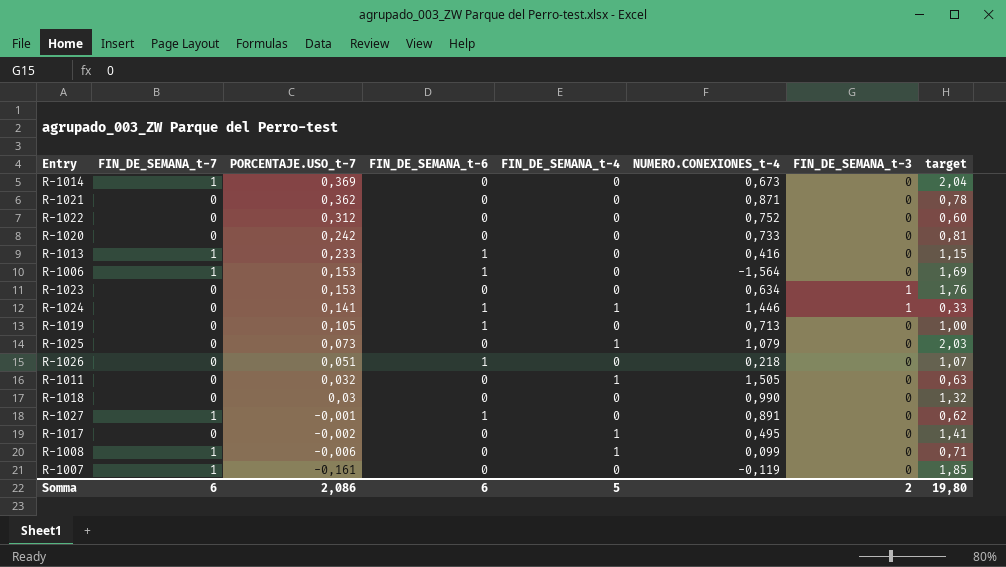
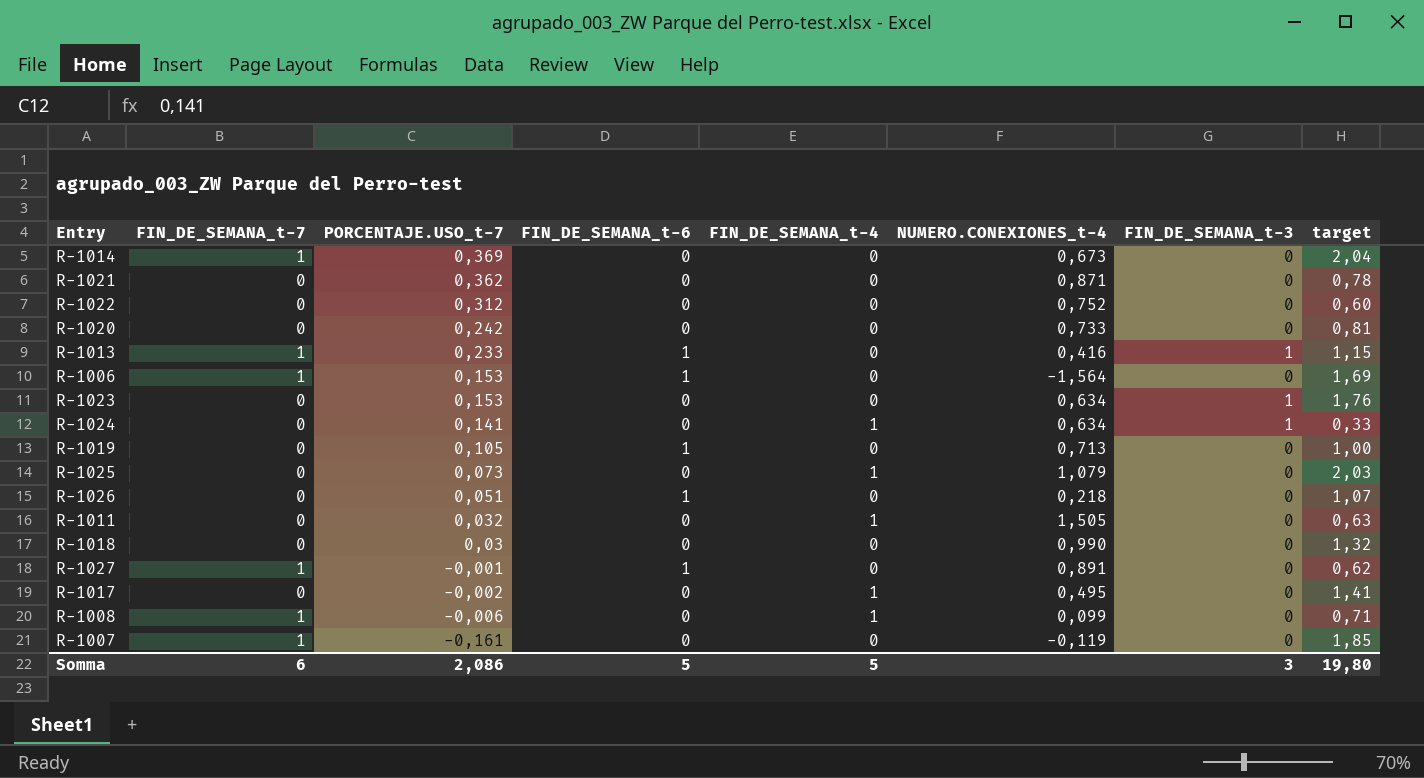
R-1013 | FIN_DE_SEMANA_t-3: 0 -> 1
R-1024 | FIN_DE_SEMANA_t-6: 1 -> 0
R-1024 | NUMERO.CONEXIONES_t-4: 1,446 -> 0,634
Somma | FIN_DE_SEMANA_t-6: 6 -> 5
Somma | FIN_DE_SEMANA_t-3: 2 -> 3

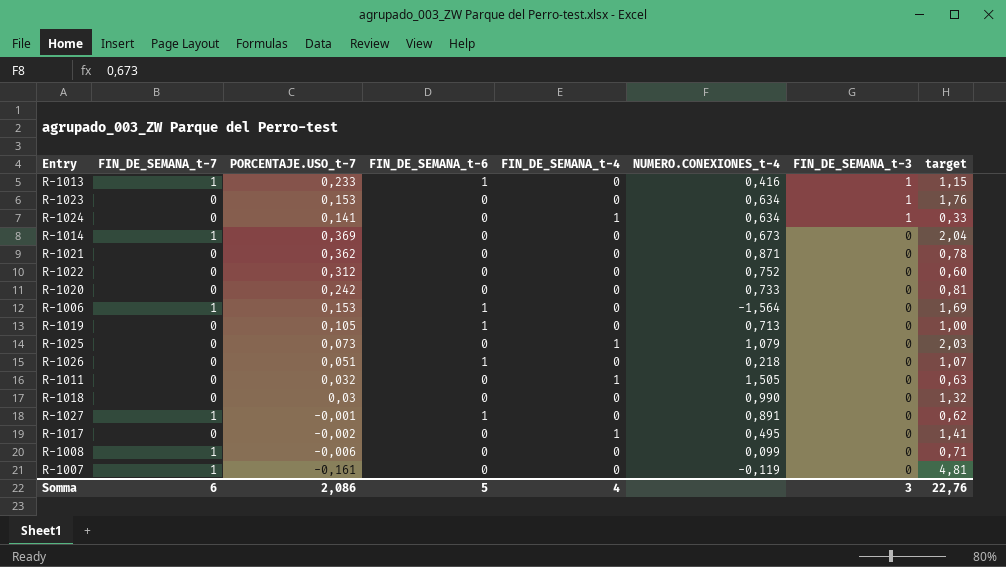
row order: PORCENTAJE.USO_t-7 descending -> FIN_DE_SEMANA_t-3 descending
R-1008 | FIN_DE_SEMANA_t-4: 1 -> 0
R-1007 | target: 1,85 -> 4,81
Somma | FIN_DE_SEMANA_t-4: 5 -> 4
Somma | target: 19,80 -> 22,76

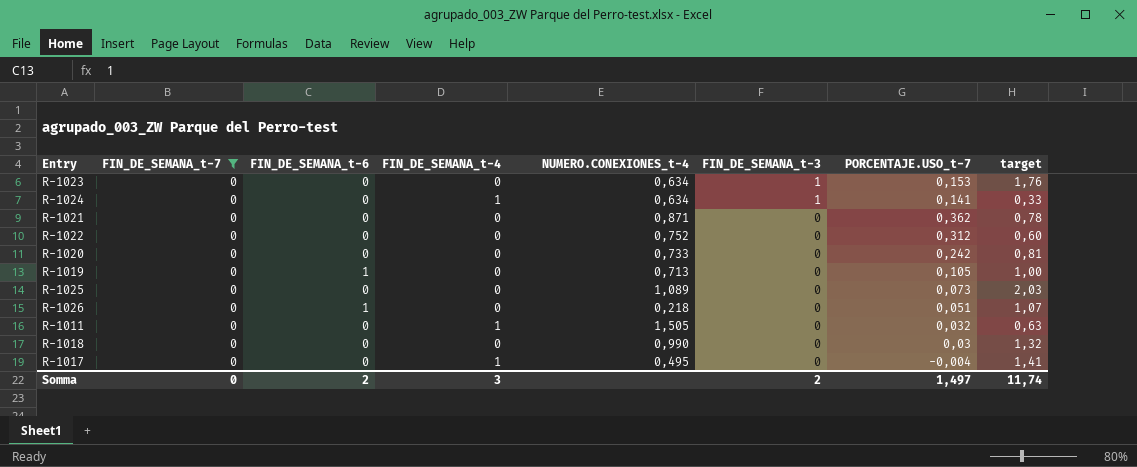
filter: none -> FIN_DE_SEMANA_t-7 = 0
column PORCENTAJE.USO_t-7 | position: 3 -> 7
R-1025 | FIN_DE_SEMANA_t-4: 1 -> 0
R-1025 | NUMERO.CONEXIONES_t-4: 1,079 -> 1,089
R-1017 | PORCENTAJE.USO_t-7: -0,002 -> -0,004
Somma | FIN_DE_SEMANA_t-7: 6 -> 0
Somma | FIN_DE_SEMANA_t-6: 5 -> 2
Somma | FIN_DE_SEMANA_t-4: 4 -> 3
Somma | FIN_DE_SEMANA_t-3: 3 -> 2
Somma | PORCENTAJE.USO_t-7: 2,086 -> 1,497
Somma | target: 22,76 -> 11,74

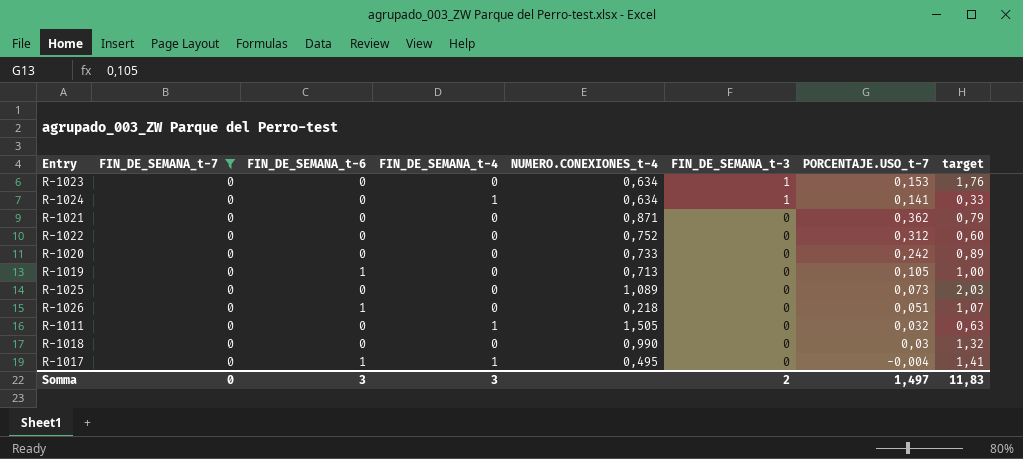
R-1021 | target: 0,78 -> 0,79
R-1020 | target: 0,81 -> 0,89
R-1017 | FIN_DE_SEMANA_t-6: 0 -> 1
Somma | FIN_DE_SEMANA_t-6: 2 -> 3
Somma | target: 11,74 -> 11,83

